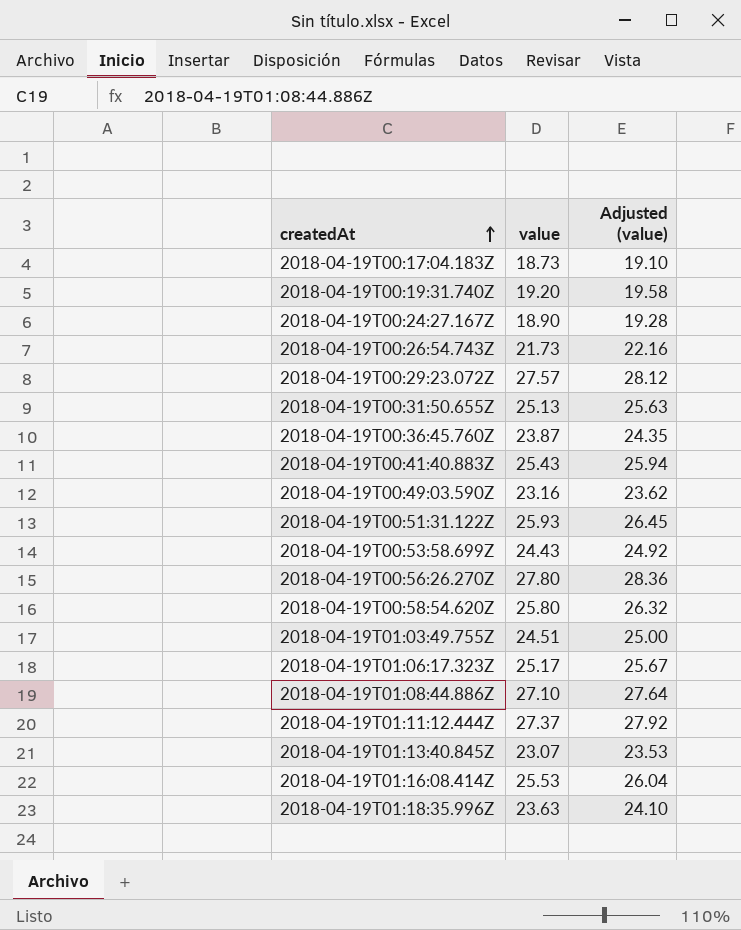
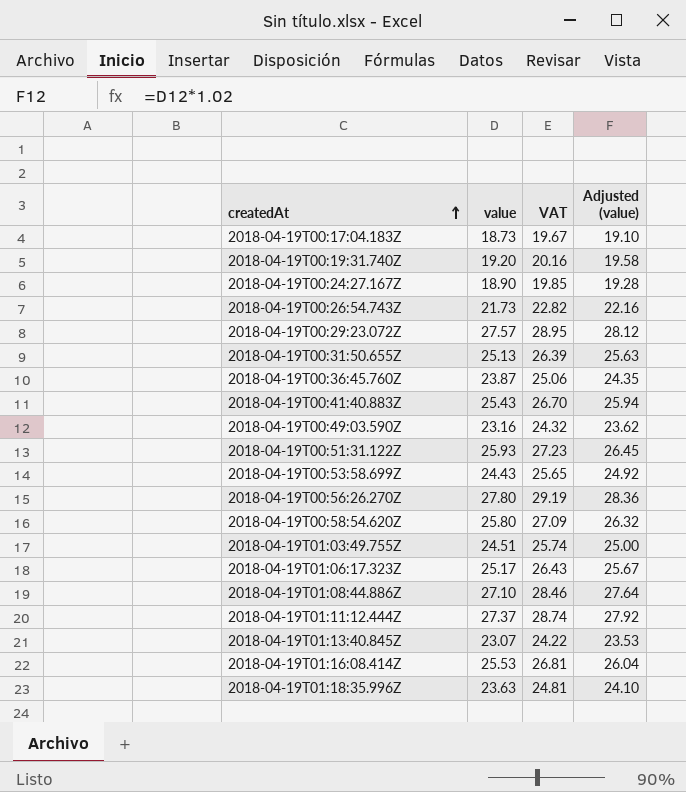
column VAT | formula: none -> [value] * 1.05

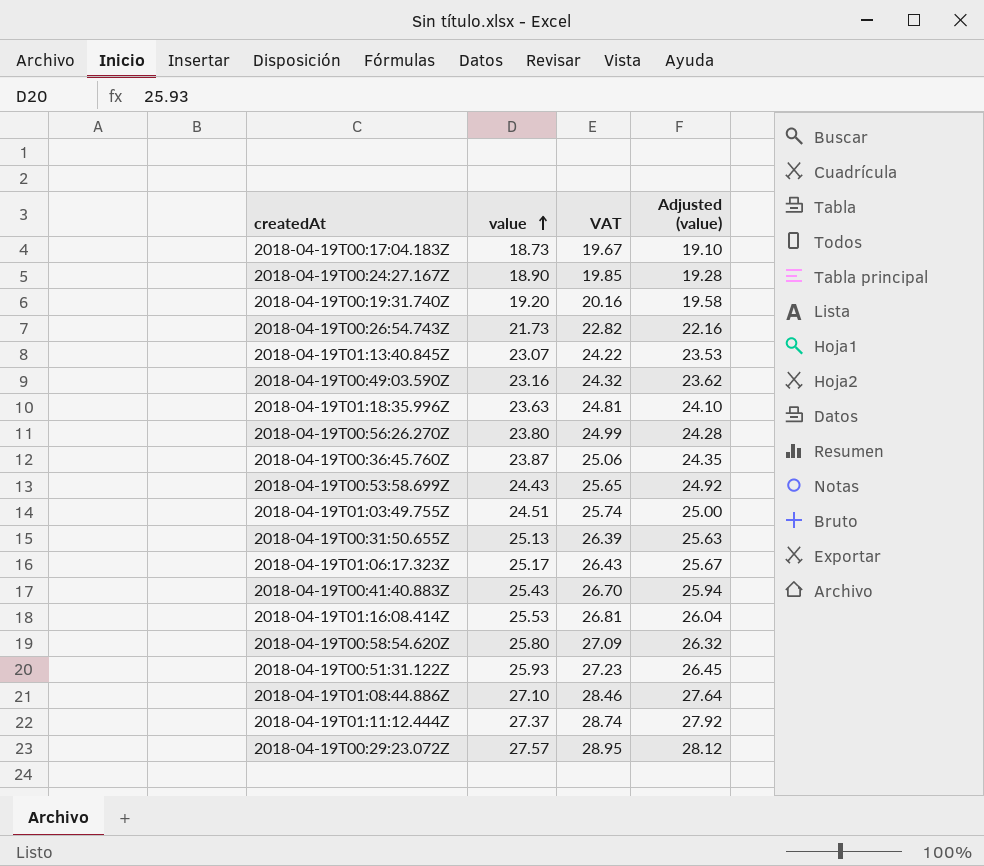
row order: createdAt ascending -> value ascending
2018-04-19T00:56:26.270Z | value: 27.80 -> 23.80
2018-04-19T00:56:26.270Z | VAT: 29.19 -> 24.99
2018-04-19T00:56:26.270Z | Adjusted (value): 28.36 -> 24.28

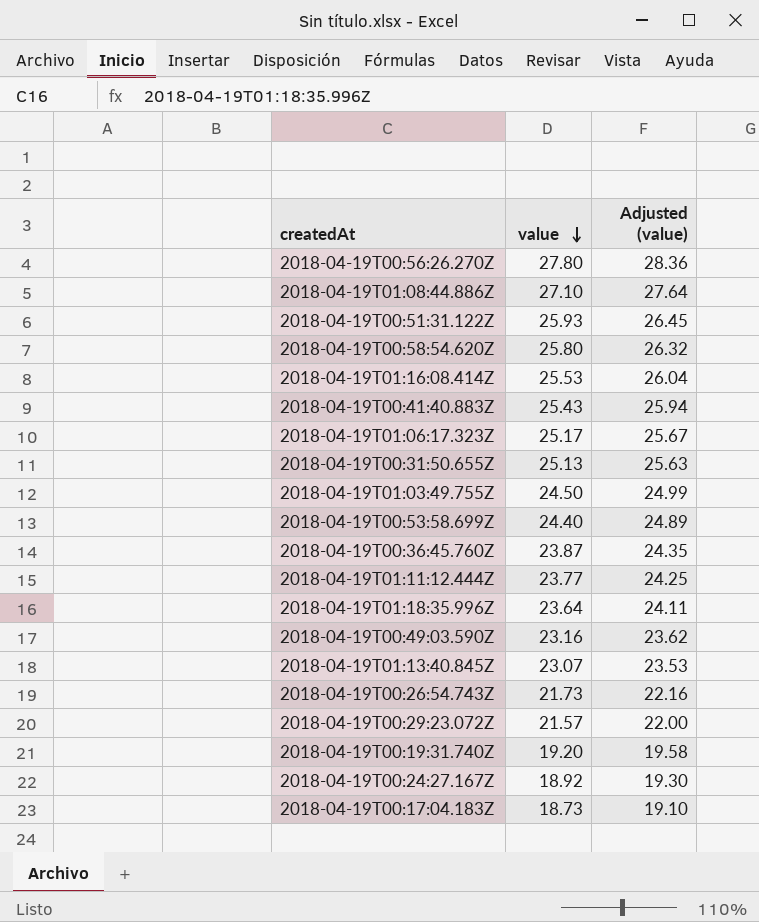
row order: value ascending -> value descending
column VAT | formula: [value] * 1.05 -> none
2018-04-19T00:56:26.270Z | value: 23.80 -> 27.80
2018-04-19T00:56:26.270Z | Adjusted (value): 24.28 -> 28.36
2018-04-19T01:03:49.755Z | value: 24.51 -> 24.50
2018-04-19T01:03:49.755Z | Adjusted (value): 25.00 -> 24.99
2018-04-19T00:53:58.699Z | value: 24.43 -> 24.40
2018-04-19T00:53:58.699Z | Adjusted (value): 24.92 -> 24.89
2018-04-19T01:11:12.444Z | value: 27.37 -> 23.77
2018-04-19T01:11:12.444Z | Adjusted (value): 27.92 -> 24.25
2018-04-19T01:18:35.996Z | value: 23.63 -> 23.64
2018-04-19T01:18:35.996Z | Adjusted (value): 24.10 -> 24.11
2018-04-19T00:29:23.072Z | value: 27.57 -> 21.57
2018-04-19T00:29:23.072Z | Adjusted (value): 28.12 -> 22.00
2018-04-19T00:24:27.167Z | value: 18.90 -> 18.92
2018-04-19T00:24:27.167Z | Adjusted (value): 19.28 -> 19.30

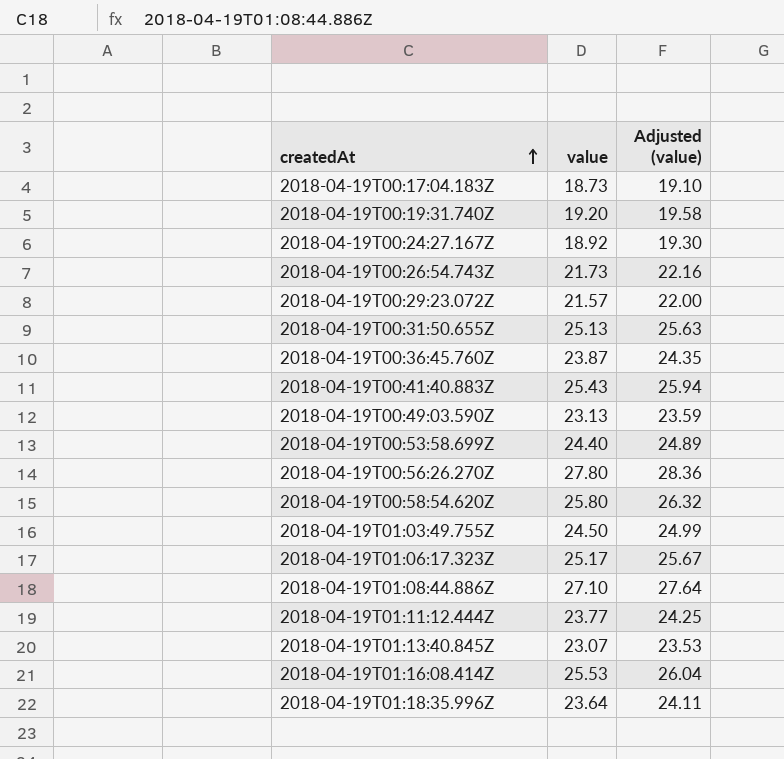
row order: value descending -> createdAt ascending
row 2018-04-19T00:51:31.122Z: 25.93 | 26.45 -> none
2018-04-19T00:49:03.590Z | value: 23.16 -> 23.13
2018-04-19T00:49:03.590Z | Adjusted (value): 23.62 -> 23.59

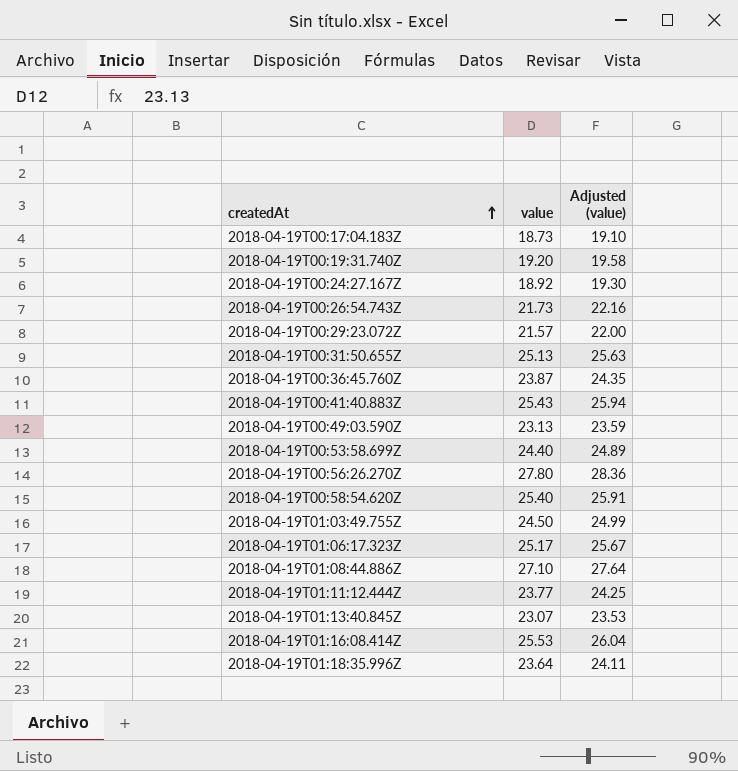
2018-04-19T00:58:54.620Z | value: 25.80 -> 25.40
2018-04-19T00:58:54.620Z | Adjusted (value): 26.32 -> 25.91

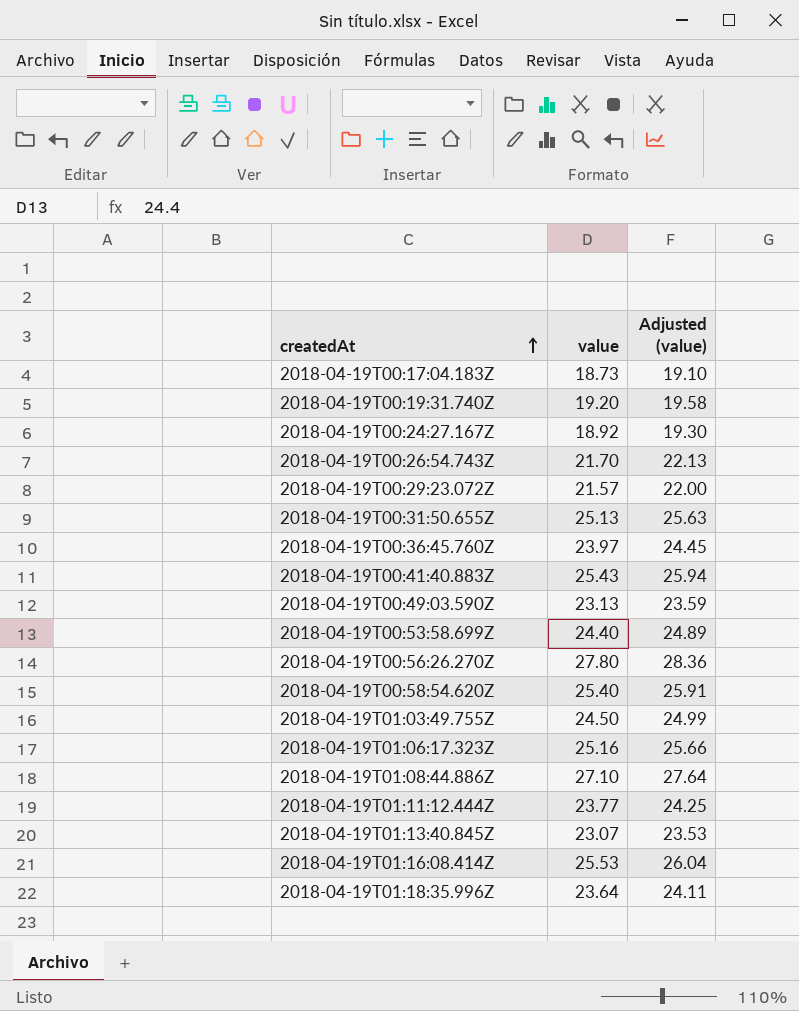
2018-04-19T00:26:54.743Z | value: 21.73 -> 21.70
2018-04-19T00:26:54.743Z | Adjusted (value): 22.16 -> 22.13
2018-04-19T00:36:45.760Z | value: 23.87 -> 23.97
2018-04-19T00:36:45.760Z | Adjusted (value): 24.35 -> 24.45
2018-04-19T01:06:17.323Z | value: 25.17 -> 25.16
2018-04-19T01:06:17.323Z | Adjusted (value): 25.67 -> 25.66

